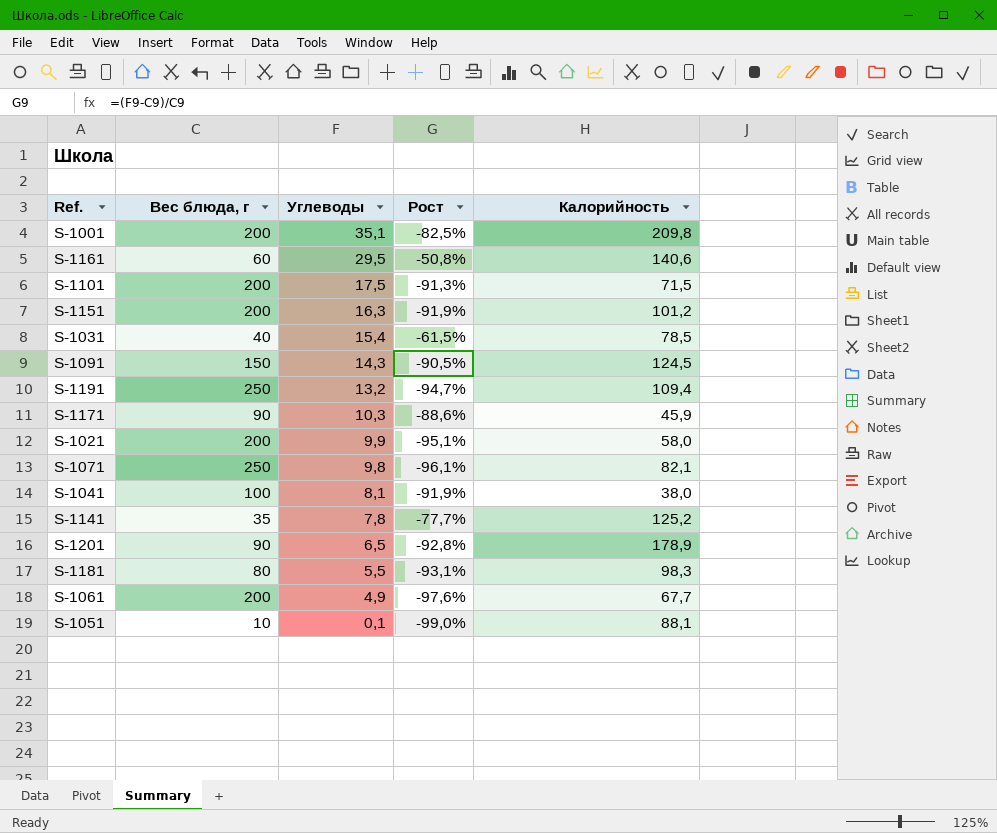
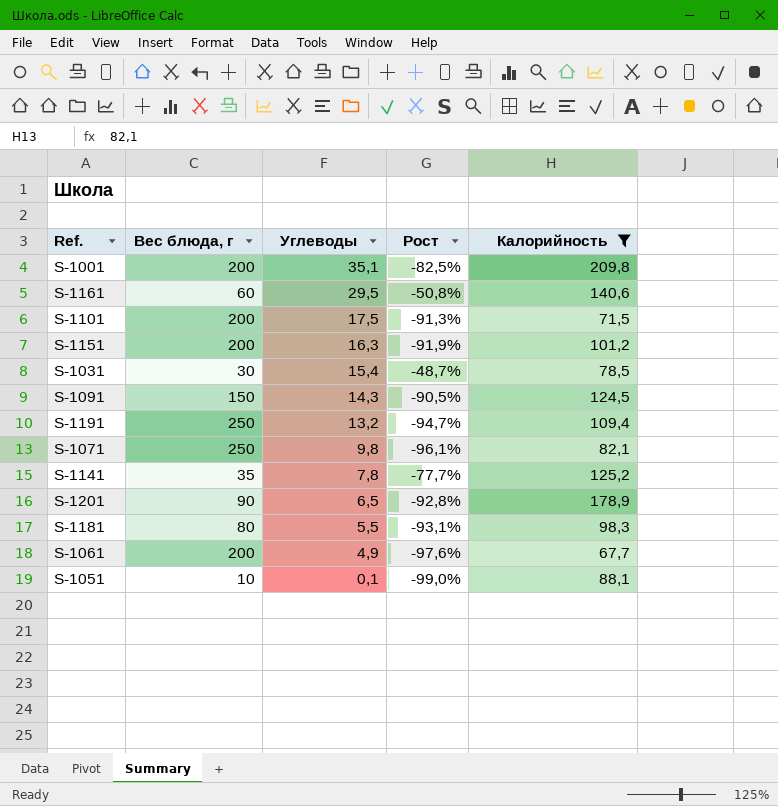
filter: none -> Калорийность >= 67,7
S-1031 | Вес блюда, г: 40 -> 30
S-1031 | Рост: -61,5% -> -48,7%

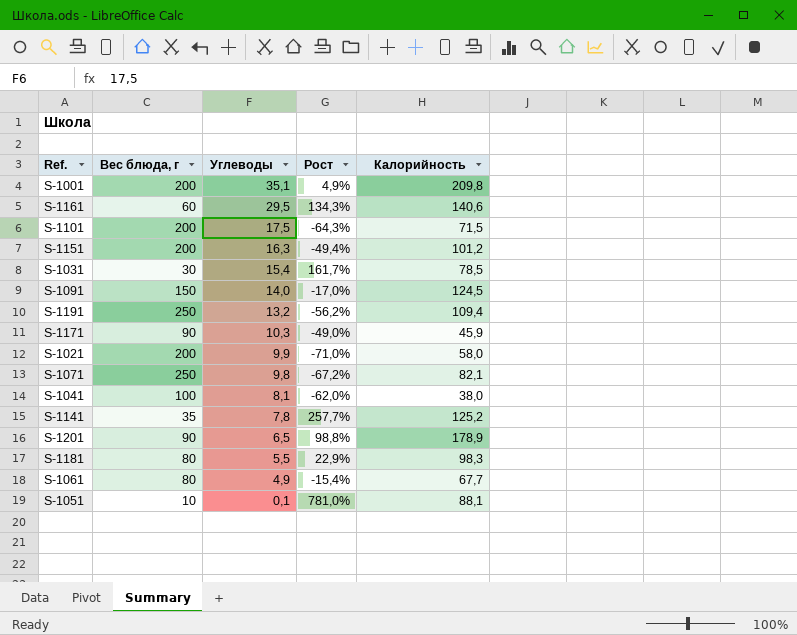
filter: Калорийность >= 67,7 -> none
column Рост | formula: ([Углеводы] - [Вес блюда, г]) / [Вес блюда, г] -> ([Калорийность] - [Вес блюда, г]) / [Вес блюда, г]
S-1091 | Углеводы: 14,3 -> 14,0
S-1061 | Вес блюда, г: 200 -> 80

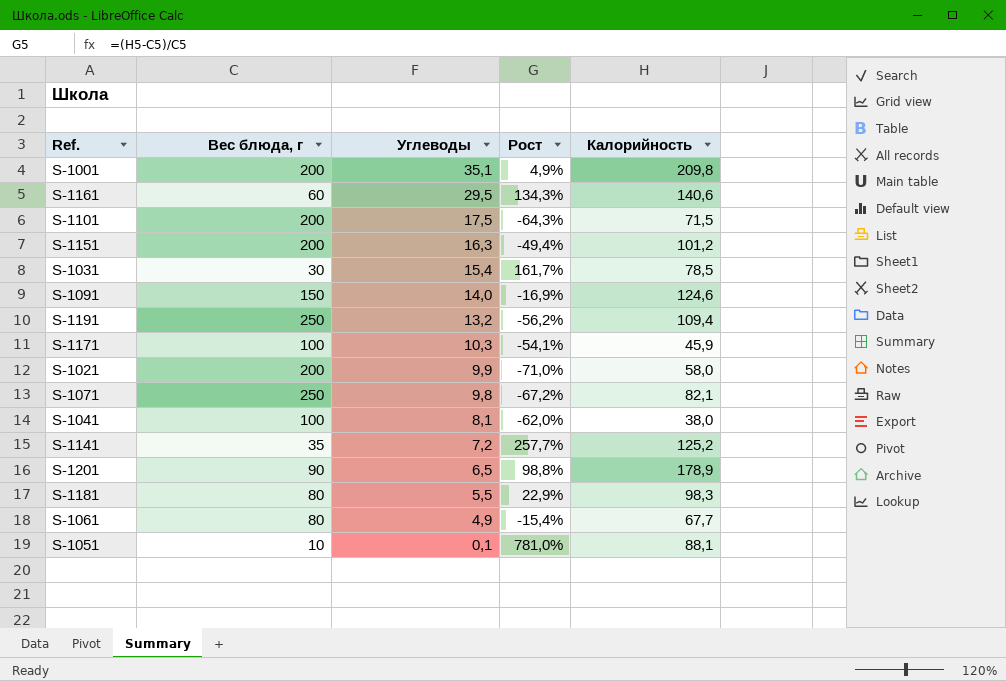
S-1091 | Рост: -17,0% -> -16,9%
S-1091 | Калорийность: 124,5 -> 124,6
S-1171 | Вес блюда, г: 90 -> 100
S-1171 | Рост: -49,0% -> -54,1%
S-1141 | Углеводы: 7,8 -> 7,2

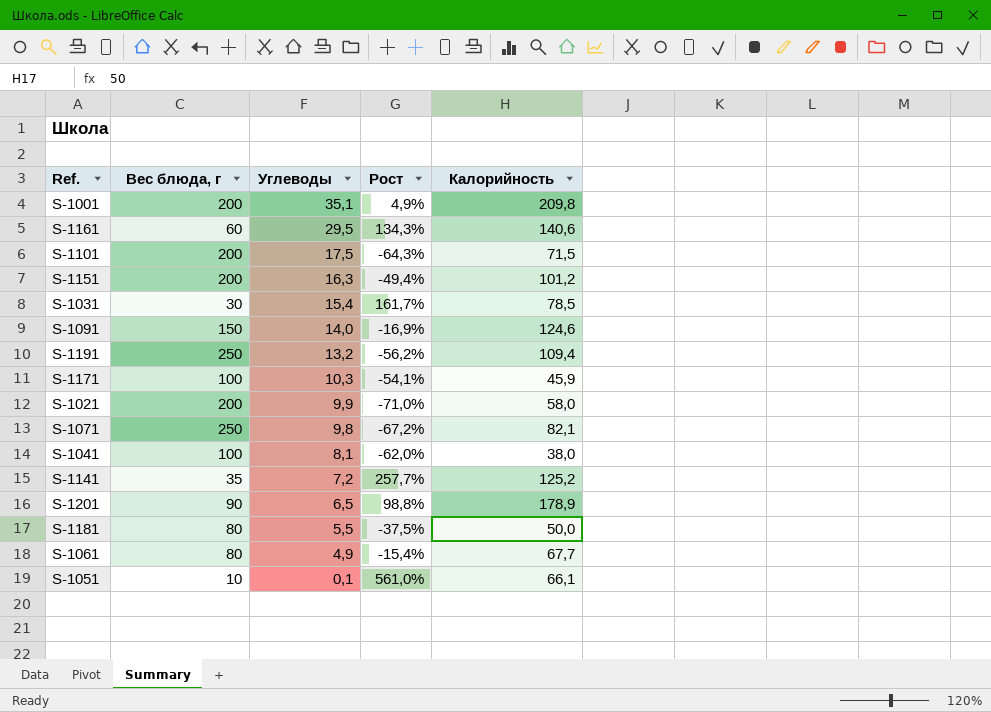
S-1181 | Рост: 22,9% -> -37,5%
S-1181 | Калорийность: 98,3 -> 50,0
S-1051 | Рост: 781,0% -> 561,0%
S-1051 | Калорийность: 88,1 -> 66,1

